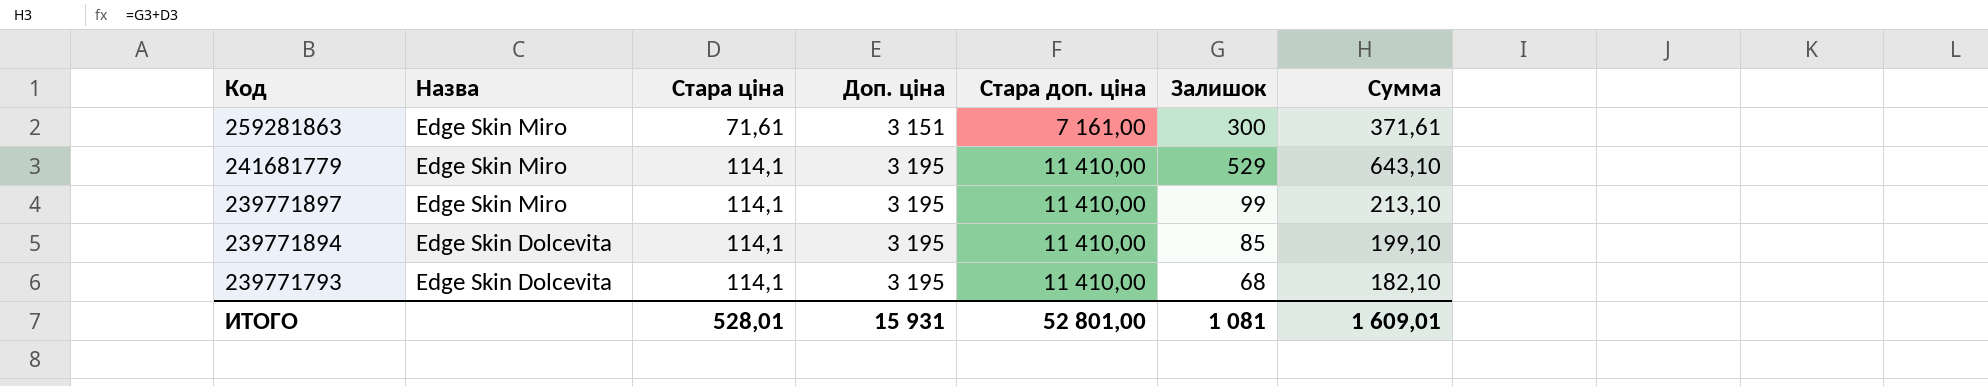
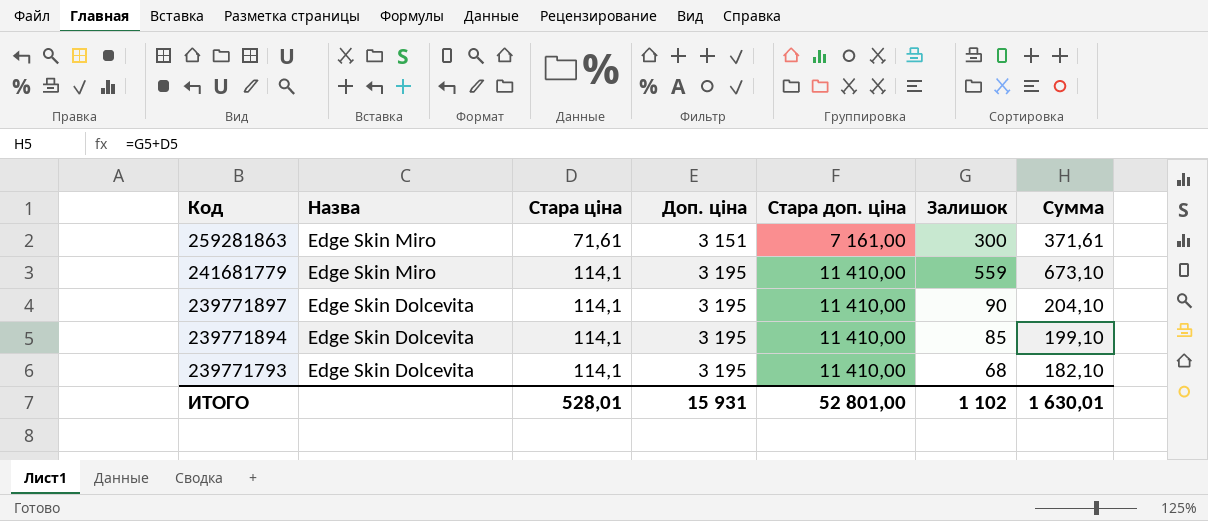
241681779 | Залишок: 529 -> 559
241681779 | Сумма: 643,10 -> 673,10
239771897 | Назва: Edge Skin Miro -> Edge Skin Dolcevita
239771897 | Залишок: 99 -> 90
239771897 | Сумма: 213,10 -> 204,10
ИТОГО | Залишок: 1 081 -> 1 102
ИТОГО | Сумма: 1 609,01 -> 1 630,01

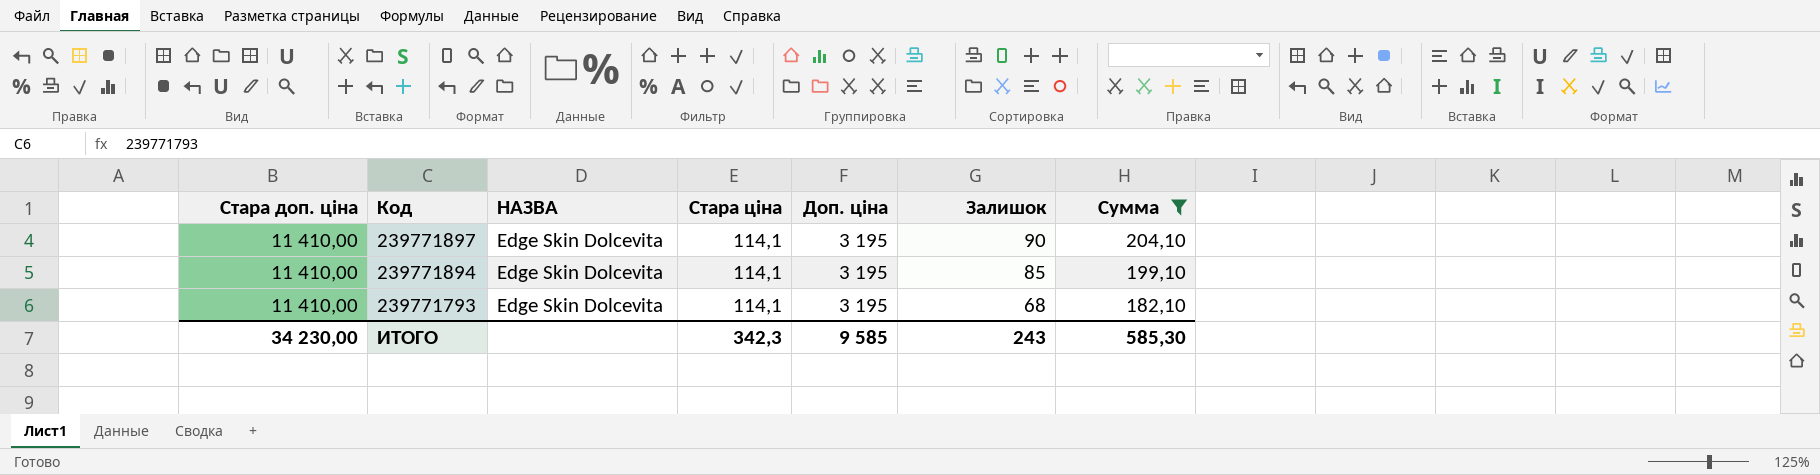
filter: none -> Сумма <= 204,10
column Стара доп. ціна | position: 5 -> 1
column name: Назва -> НАЗВА
ИТОГО | Стара доп. ціна: 52 801,00 -> 34 230,00
ИТОГО | Стара ціна: 528,01 -> 342,3
ИТОГО | Доп. ціна: 15 931 -> 9 585
ИТОГО | Залишок: 1 102 -> 243
ИТОГО | Сумма: 1 630,01 -> 585,30

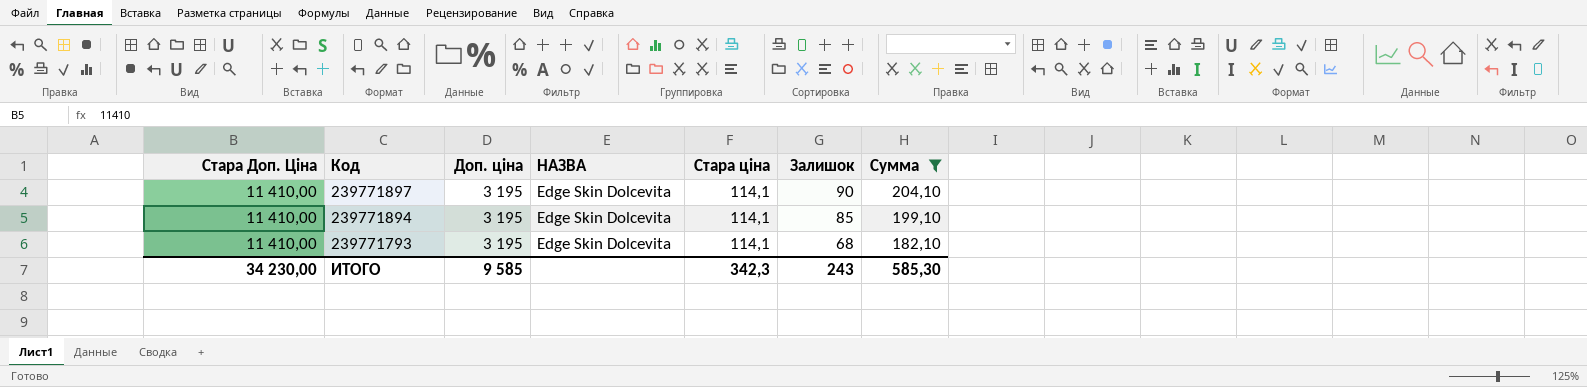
column name: Стара доп. ціна -> Стара Доп. Ціна
column Доп. ціна | position: 5 -> 3

